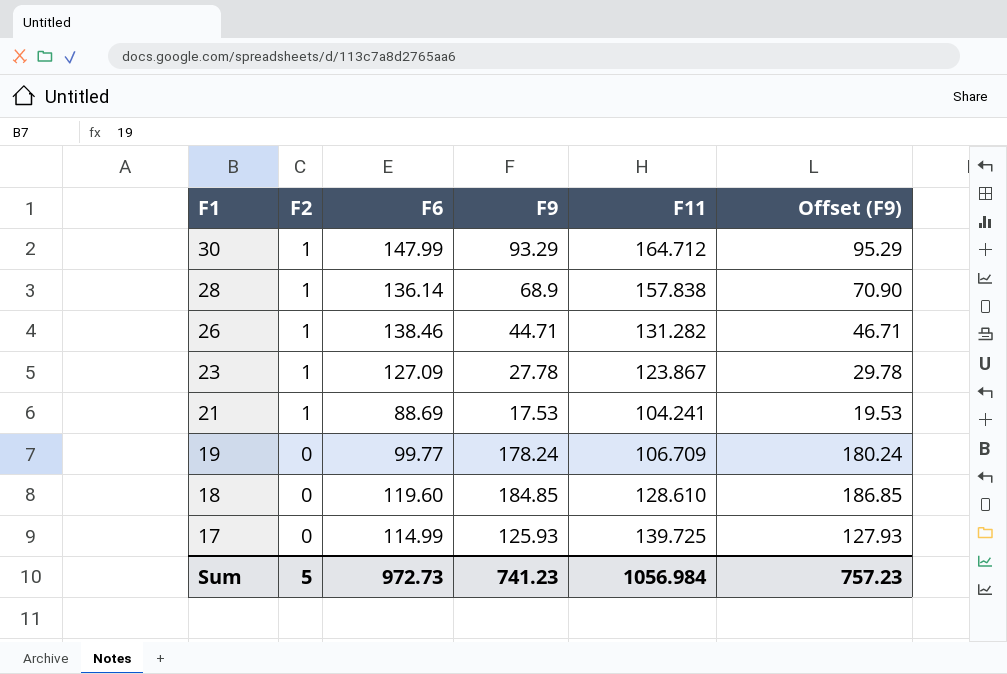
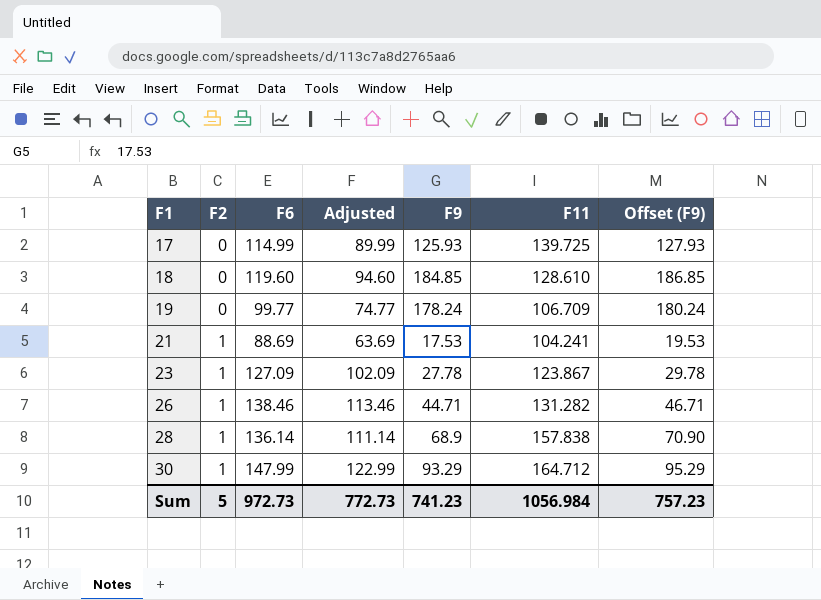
row order: F1 descending -> F1 ascending
column Adjusted | formula: none -> [F6] - 25

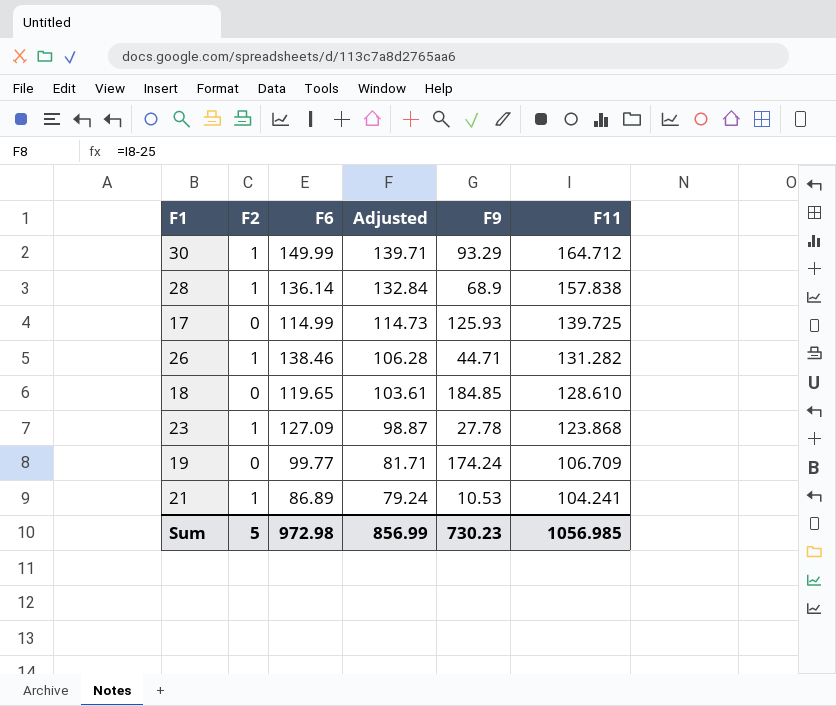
row order: F1 ascending -> Adjusted descending
column Offset (F9) | formula: [F9] + 2 -> none
column Adjusted | formula: [F6] - 25 -> [F11] - 25
30 | F6: 147.99 -> 149.99
18 | F6: 119.60 -> 119.65
23 | F11: 123.867 -> 123.868
19 | F9: 178.24 -> 174.24
21 | F6: 88.69 -> 86.89
21 | F9: 17.53 -> 10.53
Sum | F6: 972.73 -> 972.98
Sum | Adjusted: 772.73 -> 856.99
Sum | F9: 741.23 -> 730.23
Sum | F11: 1056.984 -> 1056.985

